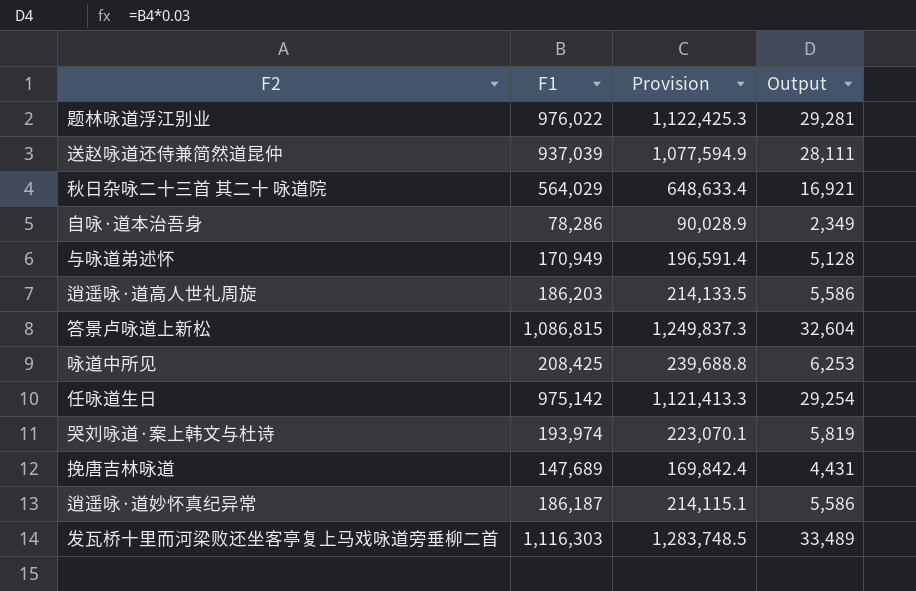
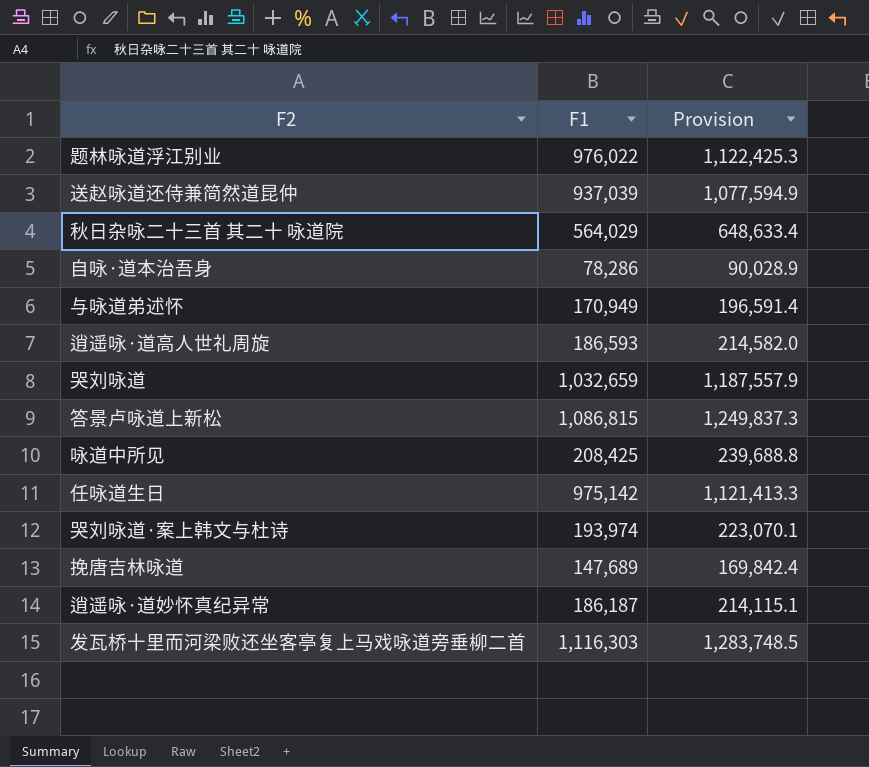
column Output | formula: [F1] * 0.03 -> none
逍遥咏·道高人世礼周旋 | F1: 186,203 -> 186,593
逍遥咏·道高人世礼周旋 | Provision: 214,133.5 -> 214,582.0
row 哭刘咏道: none -> 1,032,659 | 1,187,557.9

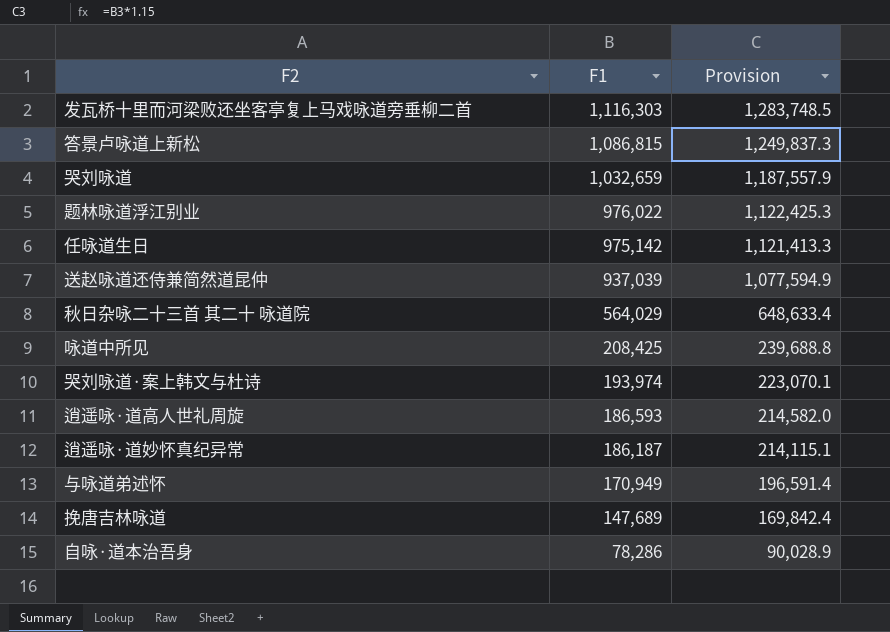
row order: none -> F1 descending

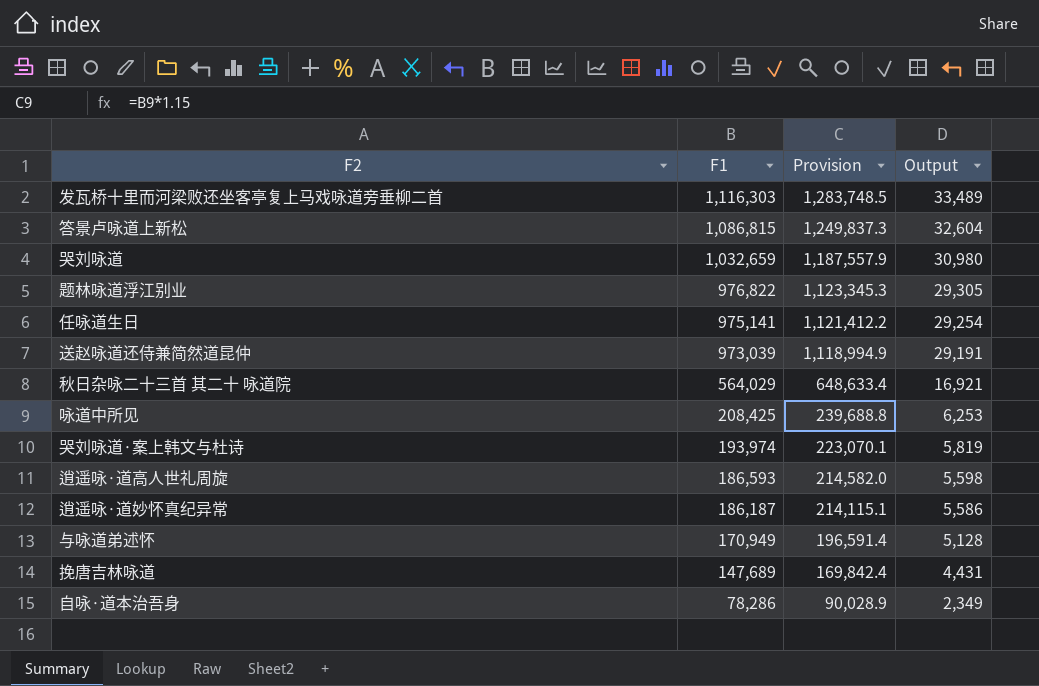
column Output | formula: none -> [F1] * 0.03
题林咏道浮江别业 | F1: 976,022 -> 976,822
题林咏道浮江别业 | Provision: 1,122,425.3 -> 1,123,345.3
任咏道生日 | F1: 975,142 -> 975,141
任咏道生日 | Provision: 1,121,413.3 -> 1,121,412.2
送赵咏道还侍兼简然道昆仲 | F1: 937,039 -> 973,039
送赵咏道还侍兼简然道昆仲 | Provision: 1,077,594.9 -> 1,118,994.9

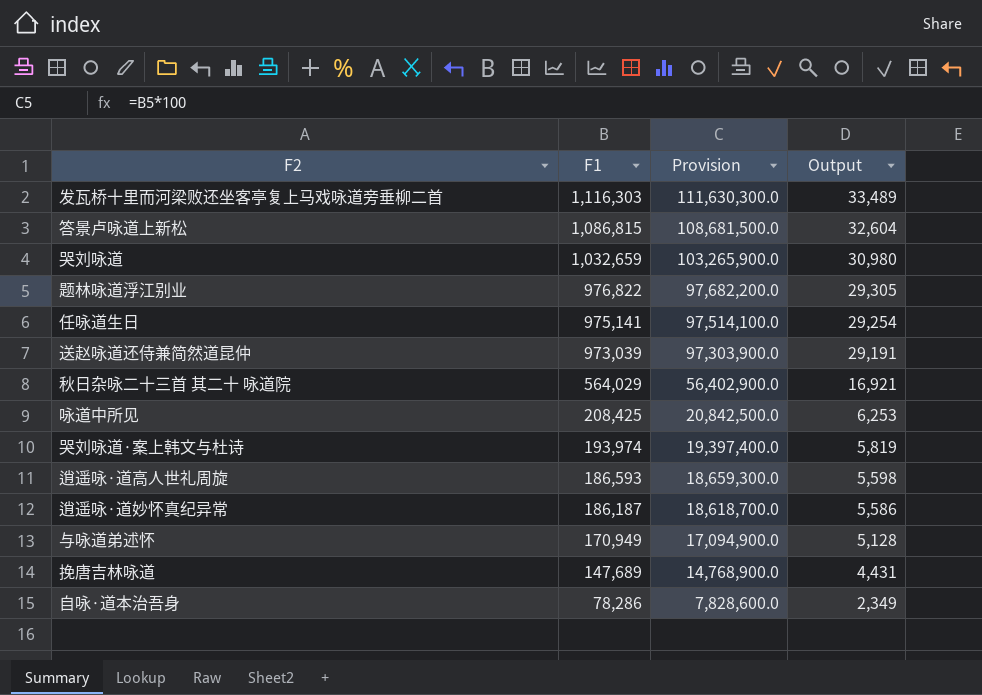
column Provision | formula: [F1] * 1.15 -> [F1] * 100

